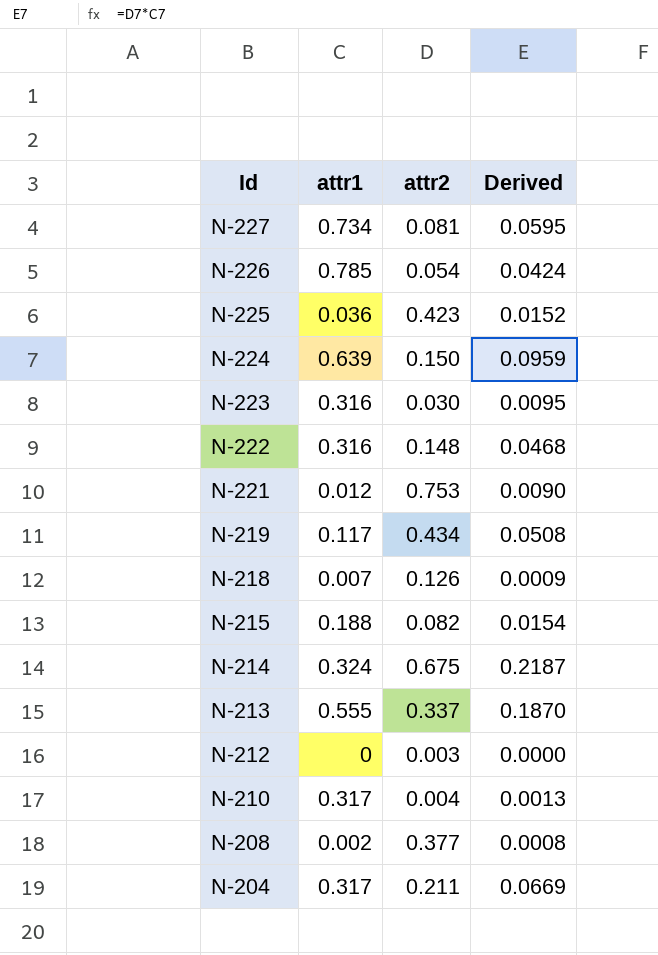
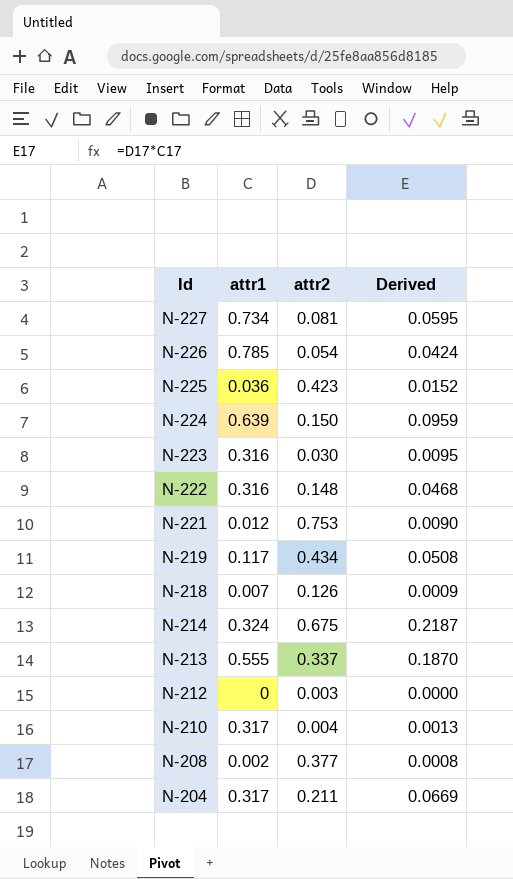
row N-215: 0.188 | 0.082 | 0.0154 -> none

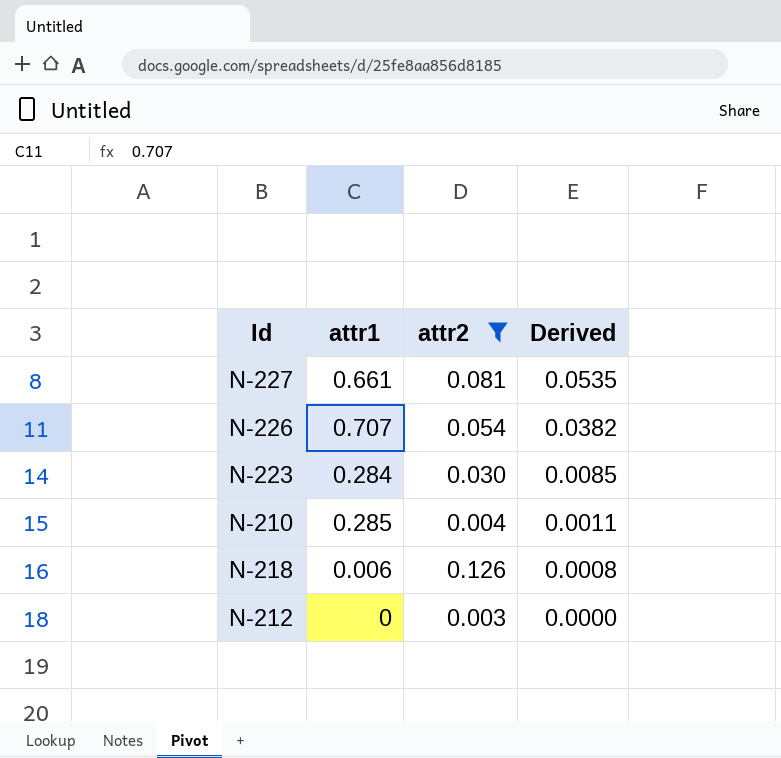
filter: none -> attr2 <= 0.126
row order: Id descending -> Derived descending
N-227 | attr1: 0.734 -> 0.661
N-227 | Derived: 0.0595 -> 0.0535
N-226 | attr1: 0.785 -> 0.707
N-226 | Derived: 0.0424 -> 0.0382
N-223 | attr1: 0.316 -> 0.284
N-223 | Derived: 0.0095 -> 0.0085
N-210 | attr1: 0.317 -> 0.285
N-210 | Derived: 0.0013 -> 0.0011
N-218 | attr1: 0.007 -> 0.006
N-218 | Derived: 0.0009 -> 0.0008

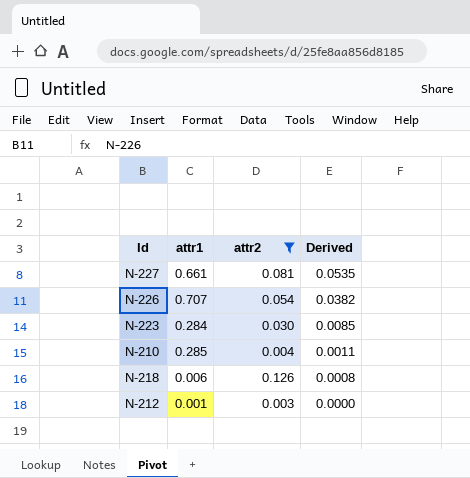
N-212 | attr1: 0 -> 0.001

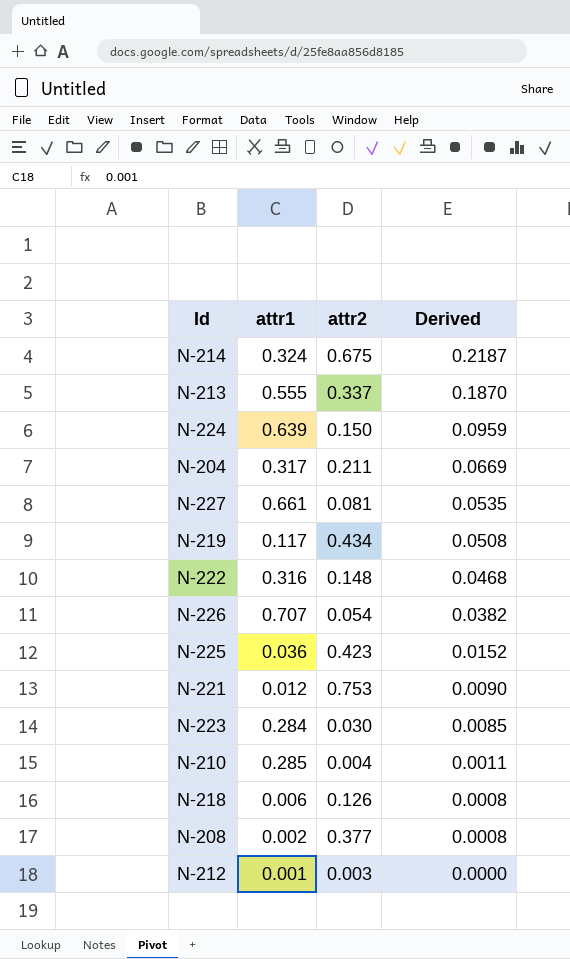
filter: attr2 <= 0.126 -> none

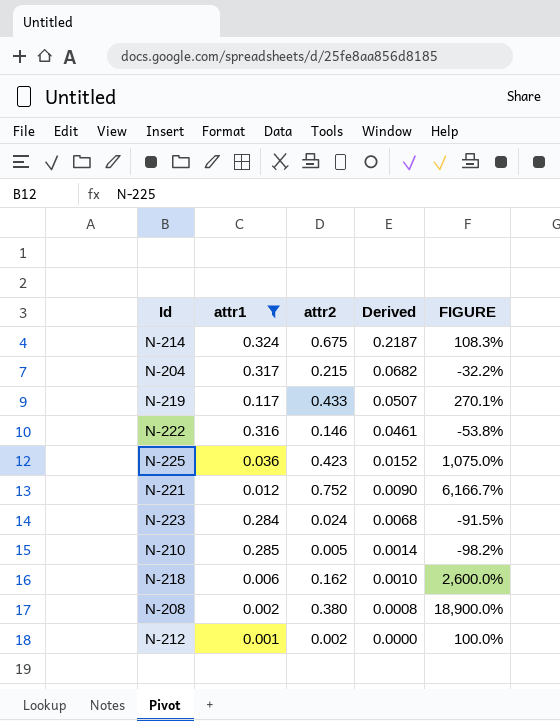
filter: none -> attr1 <= 0.324
column FIGURE | formula: none -> ([attr2] - [attr1]) / [attr1]
N-204 | attr2: 0.211 -> 0.215
N-204 | Derived: 0.0669 -> 0.0682
N-219 | attr2: 0.434 -> 0.433
N-219 | Derived: 0.0508 -> 0.0507
N-222 | attr2: 0.148 -> 0.146
N-222 | Derived: 0.0468 -> 0.0461
N-221 | attr2: 0.753 -> 0.752
N-223 | attr2: 0.030 -> 0.024
N-223 | Derived: 0.0085 -> 0.0068
N-210 | attr2: 0.004 -> 0.005
N-210 | Derived: 0.0011 -> 0.0014
N-218 | attr2: 0.126 -> 0.162
N-218 | Derived: 0.0008 -> 0.0010
N-208 | attr2: 0.377 -> 0.380
N-212 | attr2: 0.003 -> 0.002

